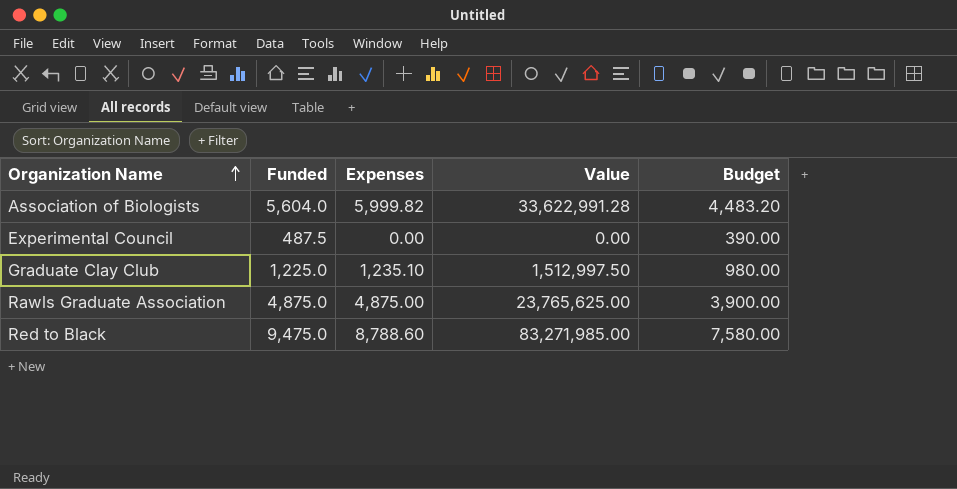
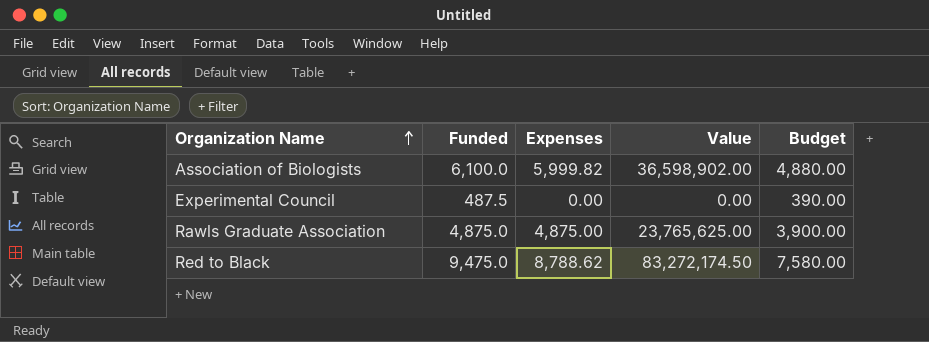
row Graduate Clay Club: 1,225.0 | 1,235.10 | 1,512,997.50 | 980.00 -> none
Association of Biologists | Funded: 5,604.0 -> 6,100.0
Association of Biologists | Value: 33,622,991.28 -> 36,598,902.00
Association of Biologists | Budget: 4,483.20 -> 4,880.00
Red to Black | Expenses: 8,788.60 -> 8,788.62
Red to Black | Value: 83,271,985.00 -> 83,272,174.50

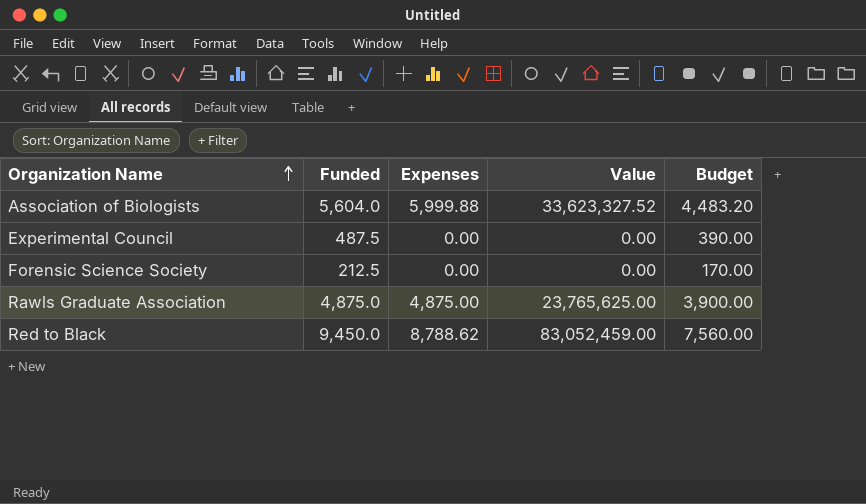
Association of Biologists | Funded: 6,100.0 -> 5,604.0
Association of Biologists | Expenses: 5,999.82 -> 5,999.88
Association of Biologists | Value: 36,598,902.00 -> 33,623,327.52
Association of Biologists | Budget: 4,880.00 -> 4,483.20
row Forensic Science Society: none -> 212.5 | 0.00 | 0.00 | 170.00
Red to Black | Funded: 9,475.0 -> 9,450.0
Red to Black | Value: 83,272,174.50 -> 83,052,459.00
Red to Black | Budget: 7,580.00 -> 7,560.00

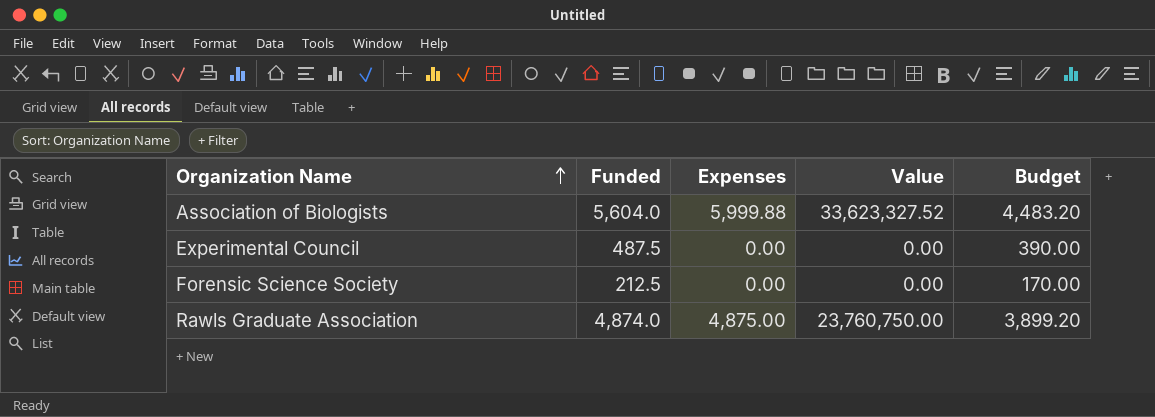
row Red to Black: 9,450.0 | 8,788.62 | 83,052,459.00 | 7,560.00 -> none
Rawls Graduate Association | Funded: 4,875.0 -> 4,874.0
Rawls Graduate Association | Value: 23,765,625.00 -> 23,760,750.00
Rawls Graduate Association | Budget: 3,900.00 -> 3,899.20

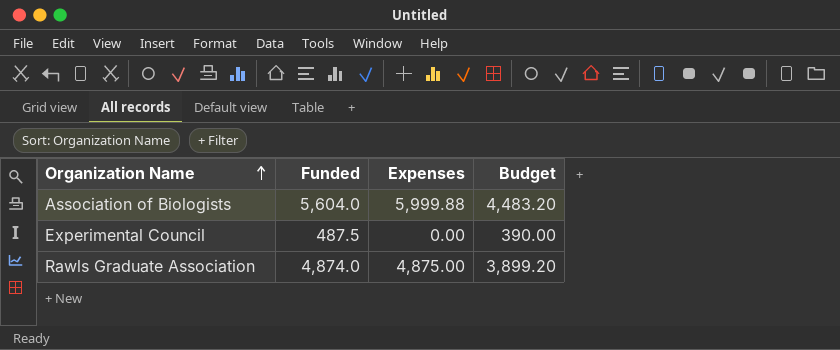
column Value | formula: [Funded] * [Expenses] -> none
row Forensic Science Society: 212.5 | 0.00 | 0.00 | 170.00 -> none

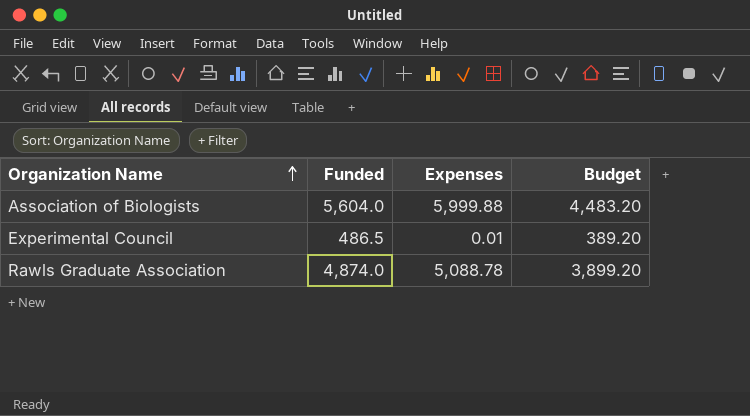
Experimental Council | Funded: 487.5 -> 486.5
Experimental Council | Expenses: 0.00 -> 0.01
Experimental Council | Budget: 390.00 -> 389.20
Rawls Graduate Association | Expenses: 4,875.00 -> 5,088.78

